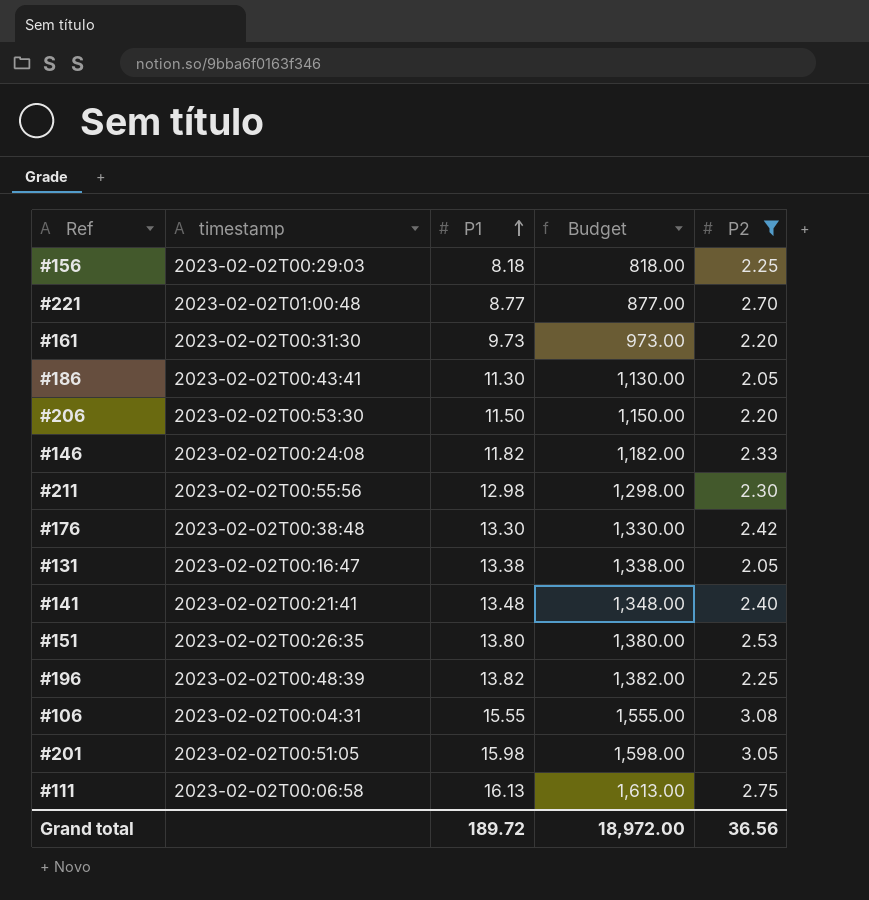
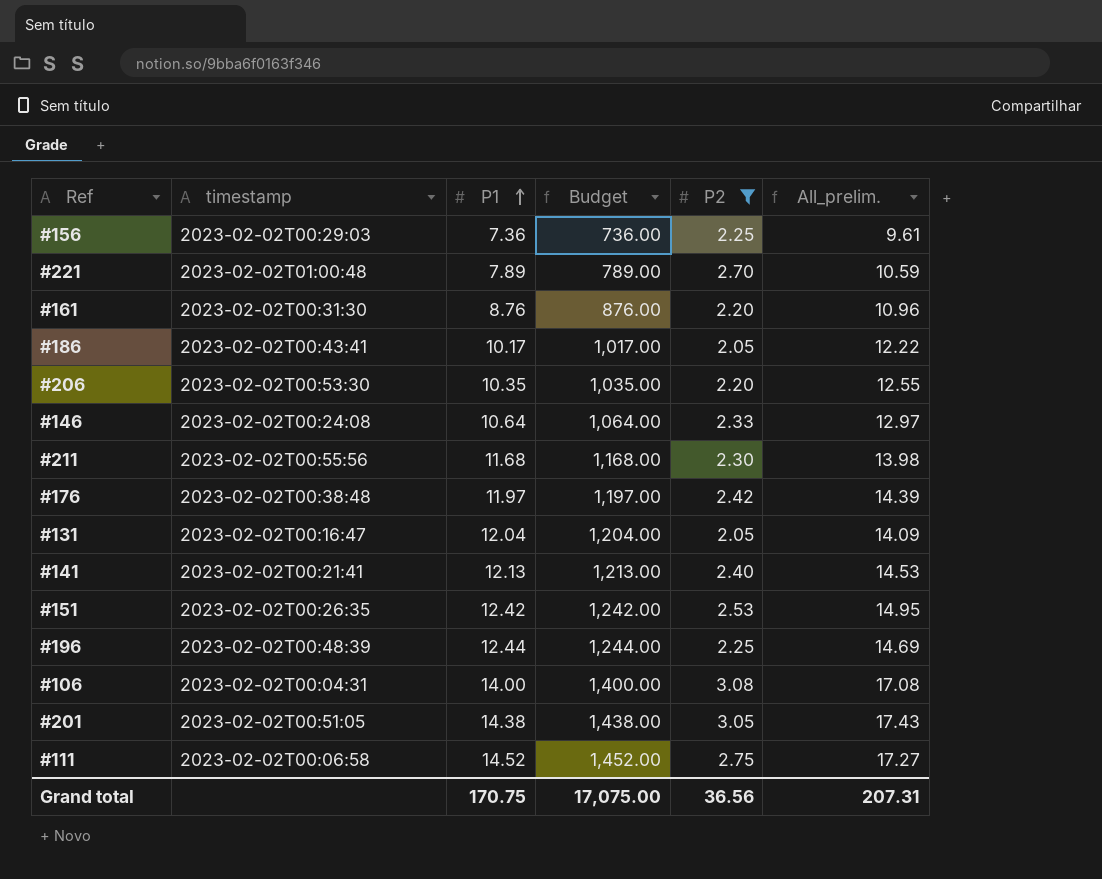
column All_prelim. | formula: none -> [P1] + [P2]
#156 | P1: 8.18 -> 7.36
#156 | Budget: 818.00 -> 736.00
#221 | P1: 8.77 -> 7.89
#221 | Budget: 877.00 -> 789.00
#161 | P1: 9.73 -> 8.76
#161 | Budget: 973.00 -> 876.00
#186 | P1: 11.30 -> 10.17
#186 | Budget: 1,130.00 -> 1,017.00
#206 | P1: 11.50 -> 10.35
#206 | Budget: 1,150.00 -> 1,035.00
#146 | P1: 11.82 -> 10.64
#146 | Budget: 1,182.00 -> 1,064.00
#211 | P1: 12.98 -> 11.68
#211 | Budget: 1,298.00 -> 1,168.00
#176 | P1: 13.30 -> 11.97
#176 | Budget: 1,330.00 -> 1,197.00
#131 | P1: 13.38 -> 12.04
#131 | Budget: 1,338.00 -> 1,204.00
#141 | P1: 13.48 -> 12.13
#141 | Budget: 1,348.00 -> 1,213.00
#151 | P1: 13.80 -> 12.42
#151 | Budget: 1,380.00 -> 1,242.00
#196 | P1: 13.82 -> 12.44
#196 | Budget: 1,382.00 -> 1,244.00
#106 | P1: 15.55 -> 14.00
#106 | Budget: 1,555.00 -> 1,400.00
#201 | P1: 15.98 -> 14.38
#201 | Budget: 1,598.00 -> 1,438.00
#111 | P1: 16.13 -> 14.52
#111 | Budget: 1,613.00 -> 1,452.00
Grand total | P1: 189.72 -> 170.75
Grand total | Budget: 18,972.00 -> 17,075.00

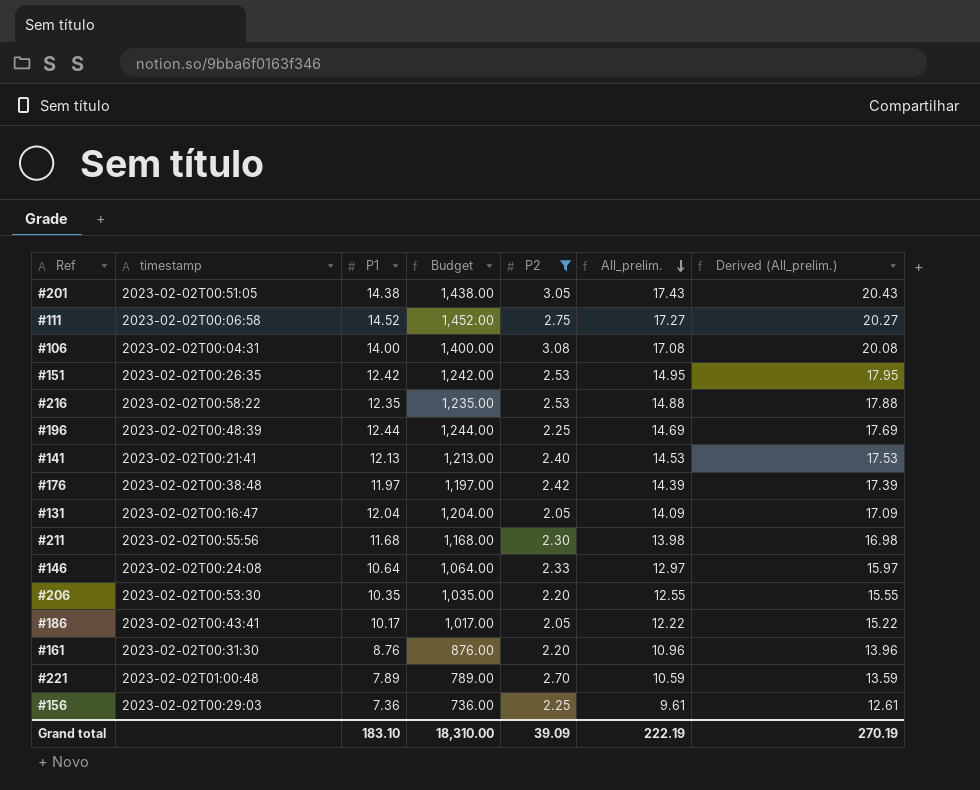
row order: P1 ascending -> All_prelim. descending
column Derived (All_prelim.) | formula: none -> [All_prelim.] + 3
row #216: none -> 2023-02-02T00:58:22 | 12.35 | 1,235.00 | 2.53 | 14.88 | 17.88
Grand total | P1: 170.75 -> 183.10
Grand total | Budget: 17,075.00 -> 18,310.00
Grand total | P2: 36.56 -> 39.09
Grand total | All_prelim.: 207.31 -> 222.19

